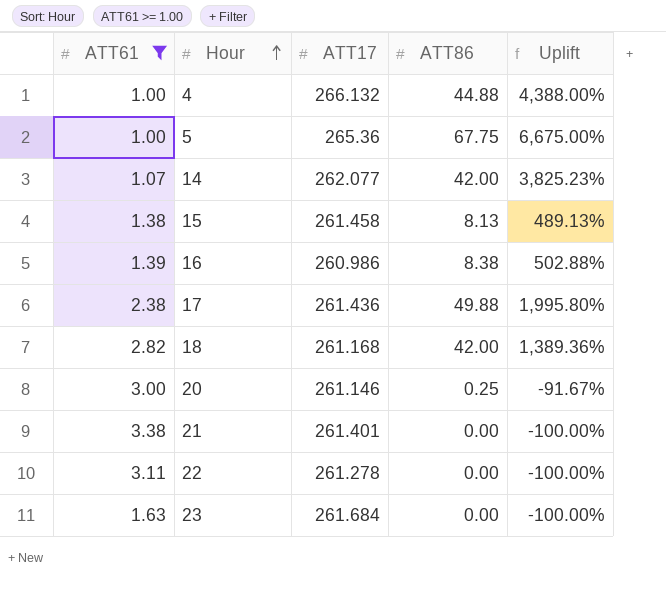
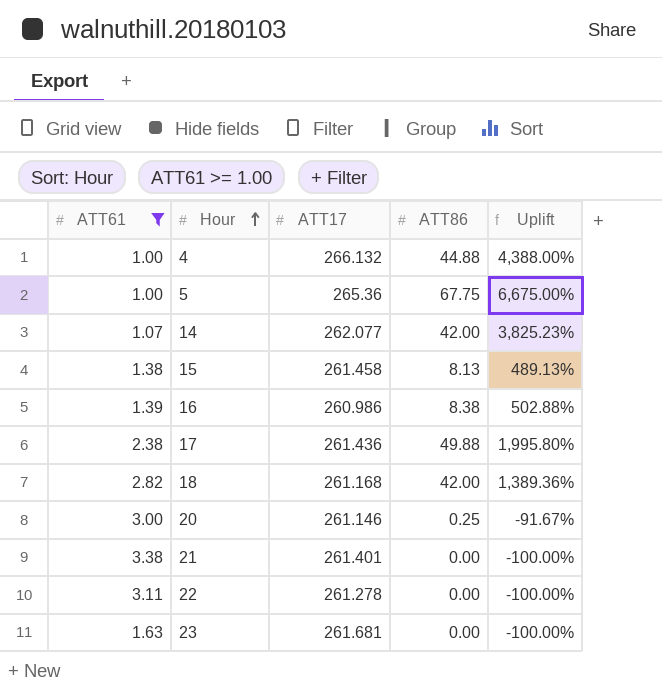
23 | ATT17: 261.684 -> 261.681

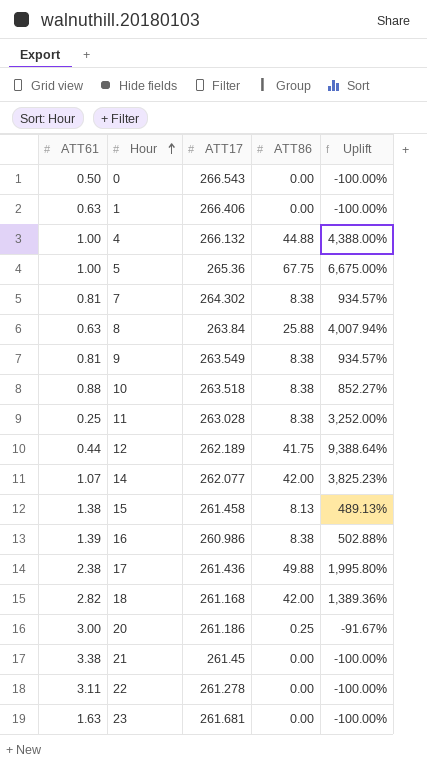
filter: ATT61 >= 1.00 -> none
20 | ATT17: 261.146 -> 261.186
21 | ATT17: 261.401 -> 261.45

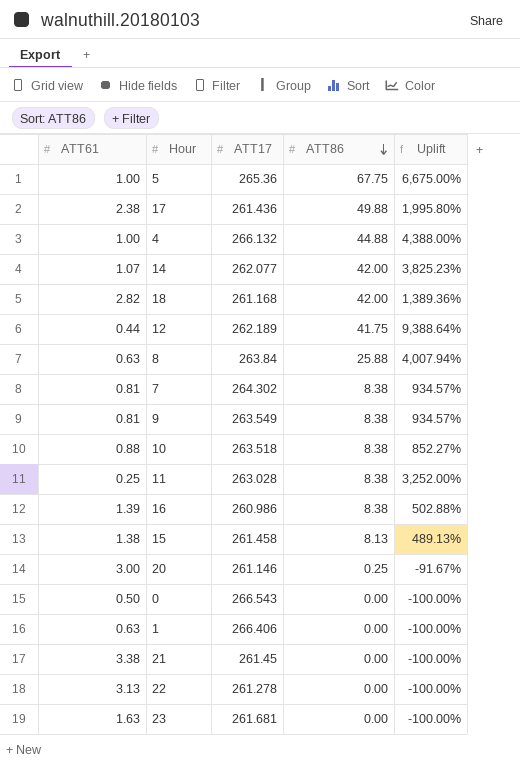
row order: Hour ascending -> ATT86 descending
20 | ATT17: 261.186 -> 261.146
22 | ATT61: 3.11 -> 3.13

